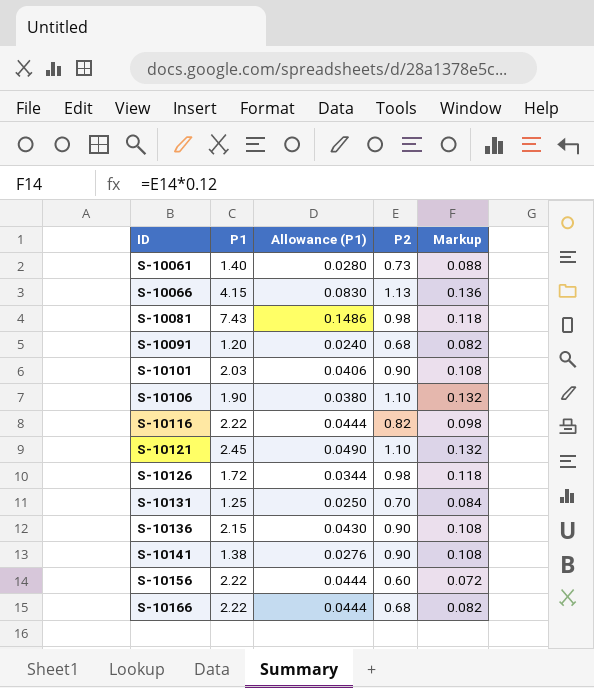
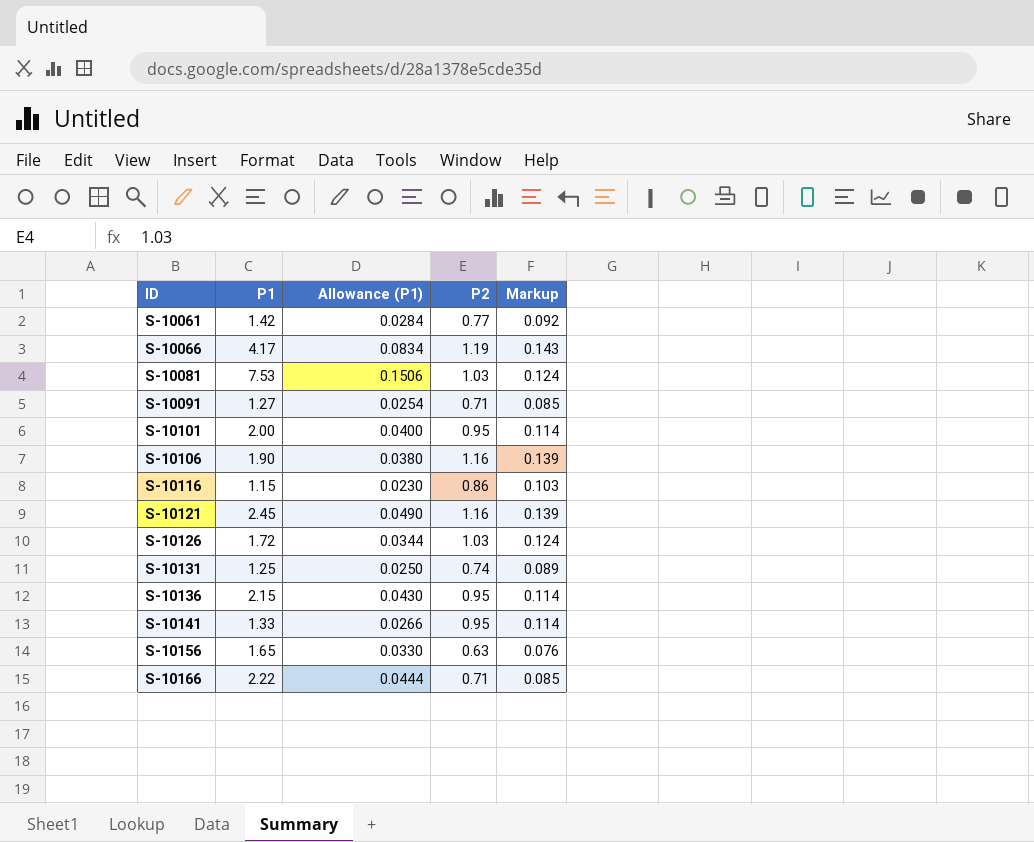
S-10061 | P1: 1.40 -> 1.42
S-10061 | Allowance (P1): 0.0280 -> 0.0284
S-10061 | P2: 0.73 -> 0.77
S-10061 | Markup: 0.088 -> 0.092
S-10066 | P1: 4.15 -> 4.17
S-10066 | Allowance (P1): 0.0830 -> 0.0834
S-10066 | P2: 1.13 -> 1.19
S-10066 | Markup: 0.136 -> 0.143
S-10081 | P1: 7.43 -> 7.53
S-10081 | Allowance (P1): 0.1486 -> 0.1506
S-10081 | P2: 0.98 -> 1.03
S-10081 | Markup: 0.118 -> 0.124
S-10091 | P1: 1.20 -> 1.27
S-10091 | Allowance (P1): 0.0240 -> 0.0254
S-10091 | P2: 0.68 -> 0.71
S-10091 | Markup: 0.082 -> 0.085
S-10101 | P1: 2.03 -> 2.00
S-10101 | Allowance (P1): 0.0406 -> 0.0400
S-10101 | P2: 0.90 -> 0.95
S-10101 | Markup: 0.108 -> 0.114
S-10106 | P2: 1.10 -> 1.16
S-10106 | Markup: 0.132 -> 0.139
S-10116 | P1: 2.22 -> 1.15
S-10116 | Allowance (P1): 0.0444 -> 0.0230
S-10116 | P2: 0.82 -> 0.86
S-10116 | Markup: 0.098 -> 0.103
S-10121 | P2: 1.10 -> 1.16
S-10121 | Markup: 0.132 -> 0.139
S-10126 | P2: 0.98 -> 1.03
S-10126 | Markup: 0.118 -> 0.124
S-10131 | P2: 0.70 -> 0.74
S-10131 | Markup: 0.084 -> 0.089
S-10136 | P2: 0.90 -> 0.95
S-10136 | Markup: 0.108 -> 0.114
S-10141 | P1: 1.38 -> 1.33
S-10141 | Allowance (P1): 0.0276 -> 0.0266
S-10141 | P2: 0.90 -> 0.95
S-10141 | Markup: 0.108 -> 0.114
S-10156 | P1: 2.22 -> 1.65
S-10156 | Allowance (P1): 0.0444 -> 0.0330
S-10156 | P2: 0.60 -> 0.63
S-10156 | Markup: 0.072 -> 0.076
S-10166 | P2: 0.68 -> 0.71
S-10166 | Markup: 0.082 -> 0.085

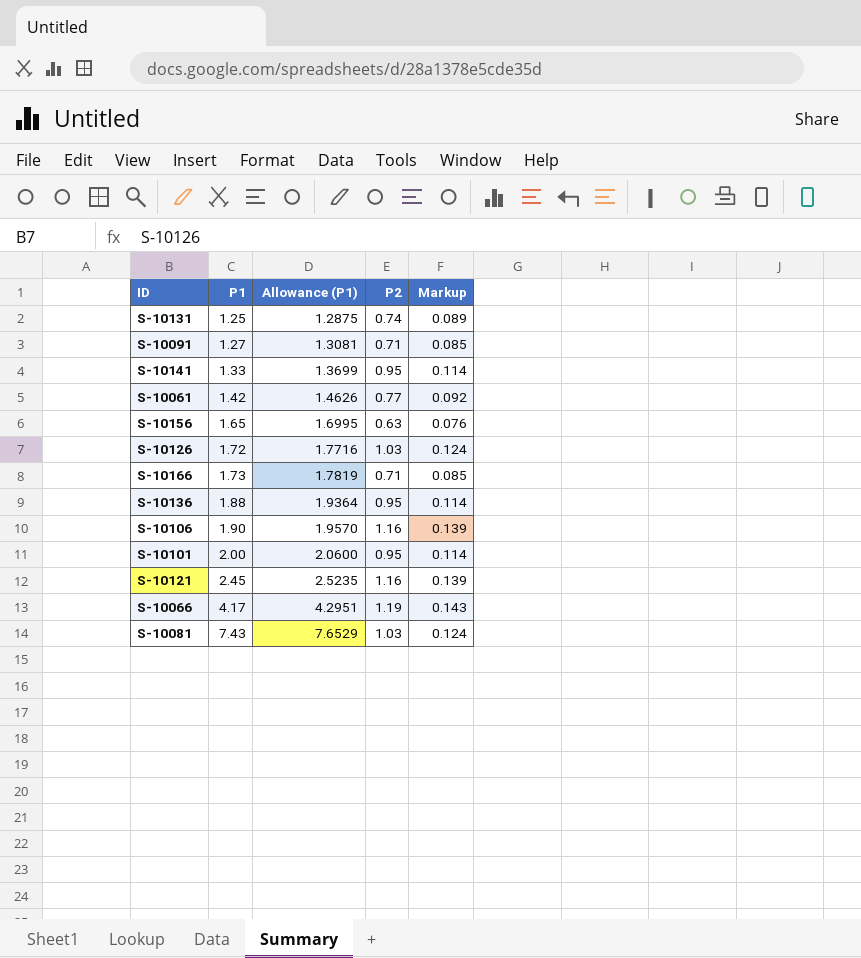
row order: ID ascending -> P1 ascending
column Allowance (P1) | formula: [P1] * 0.02 -> [P1] * 1.03
row S-10116: 1.15 | 0.0230 | 0.86 | 0.103 -> none
S-10166 | P1: 2.22 -> 1.73
S-10136 | P1: 2.15 -> 1.88
S-10081 | P1: 7.53 -> 7.43

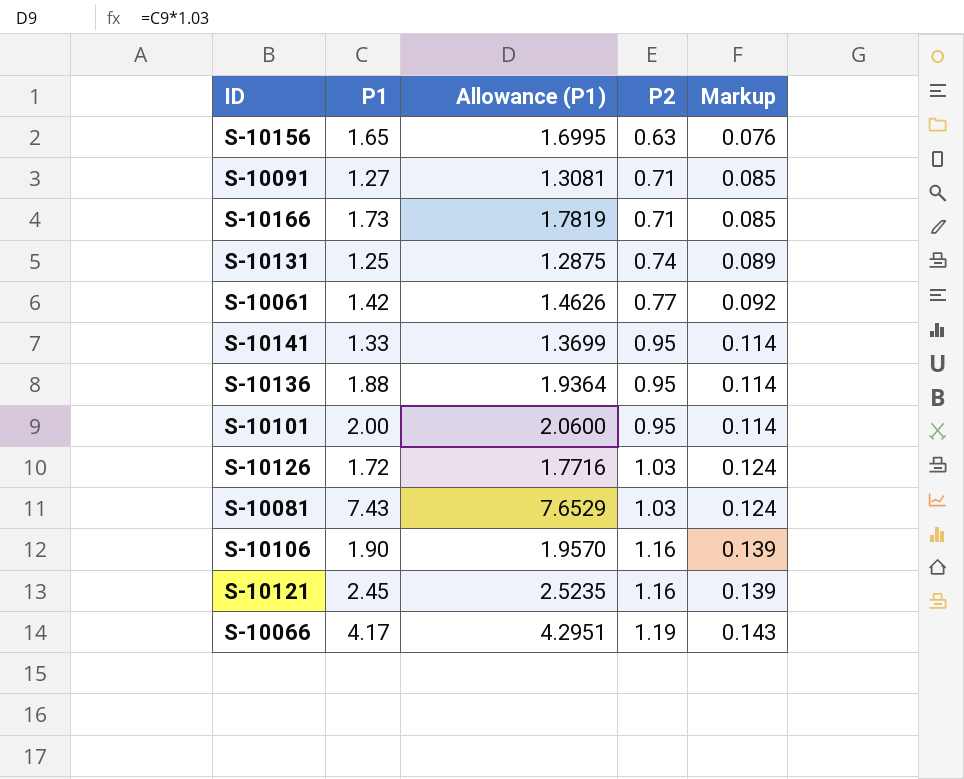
row order: P1 ascending -> P2 ascending

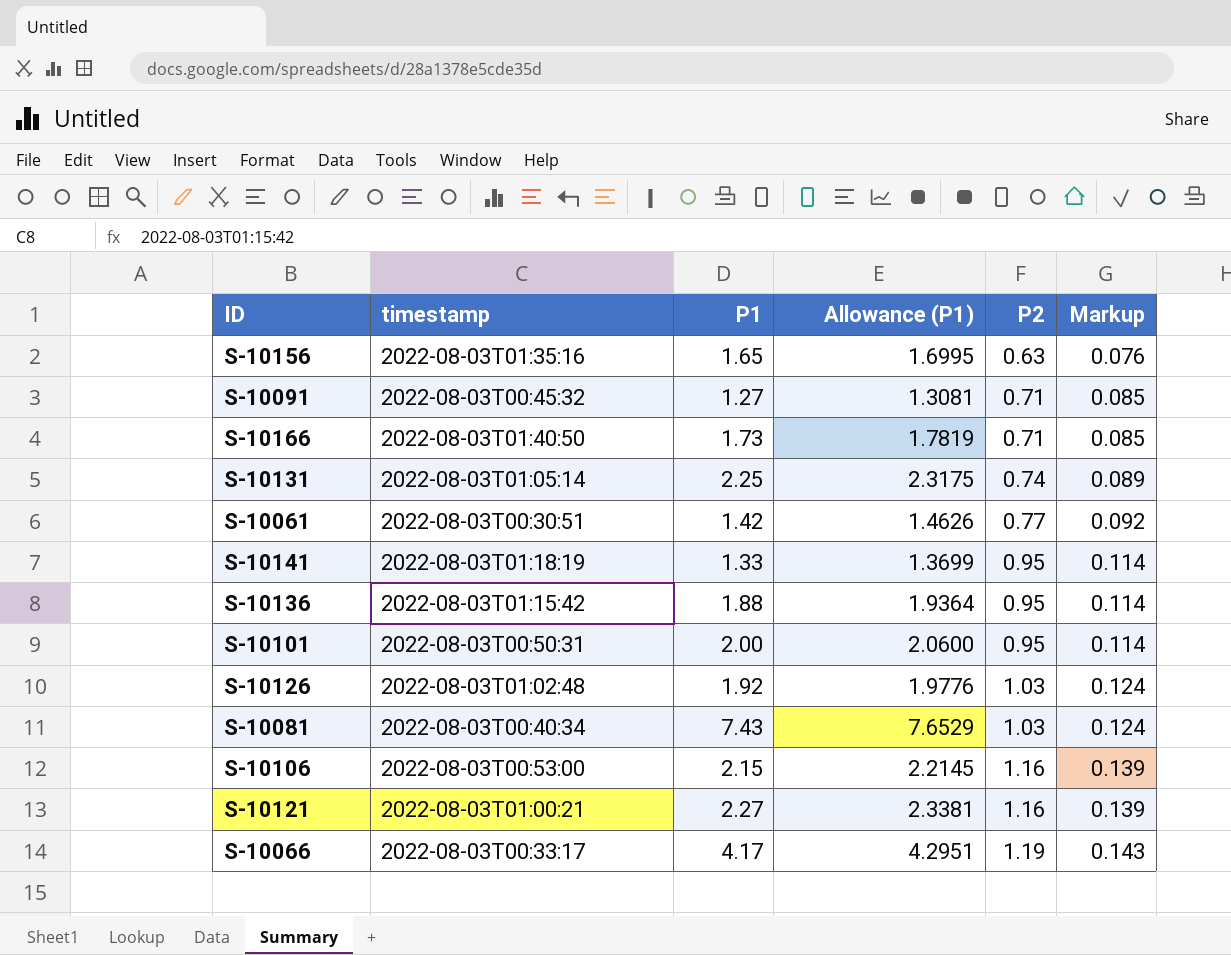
column timestamp | position: none -> 2
S-10131 | P1: 1.25 -> 2.25
S-10131 | Allowance (P1): 1.2875 -> 2.3175
S-10126 | P1: 1.72 -> 1.92
S-10126 | Allowance (P1): 1.7716 -> 1.9776
S-10106 | P1: 1.90 -> 2.15
S-10106 | Allowance (P1): 1.9570 -> 2.2145
S-10121 | P1: 2.45 -> 2.27
S-10121 | Allowance (P1): 2.5235 -> 2.3381

